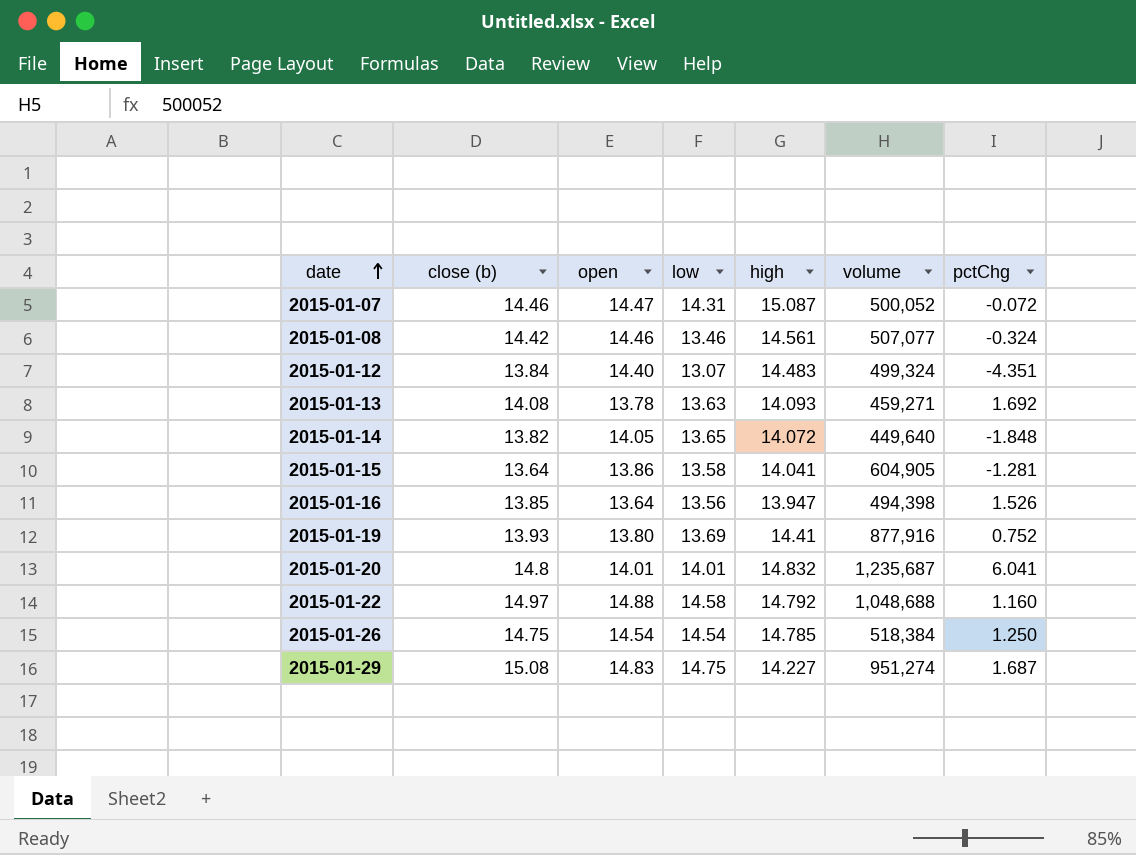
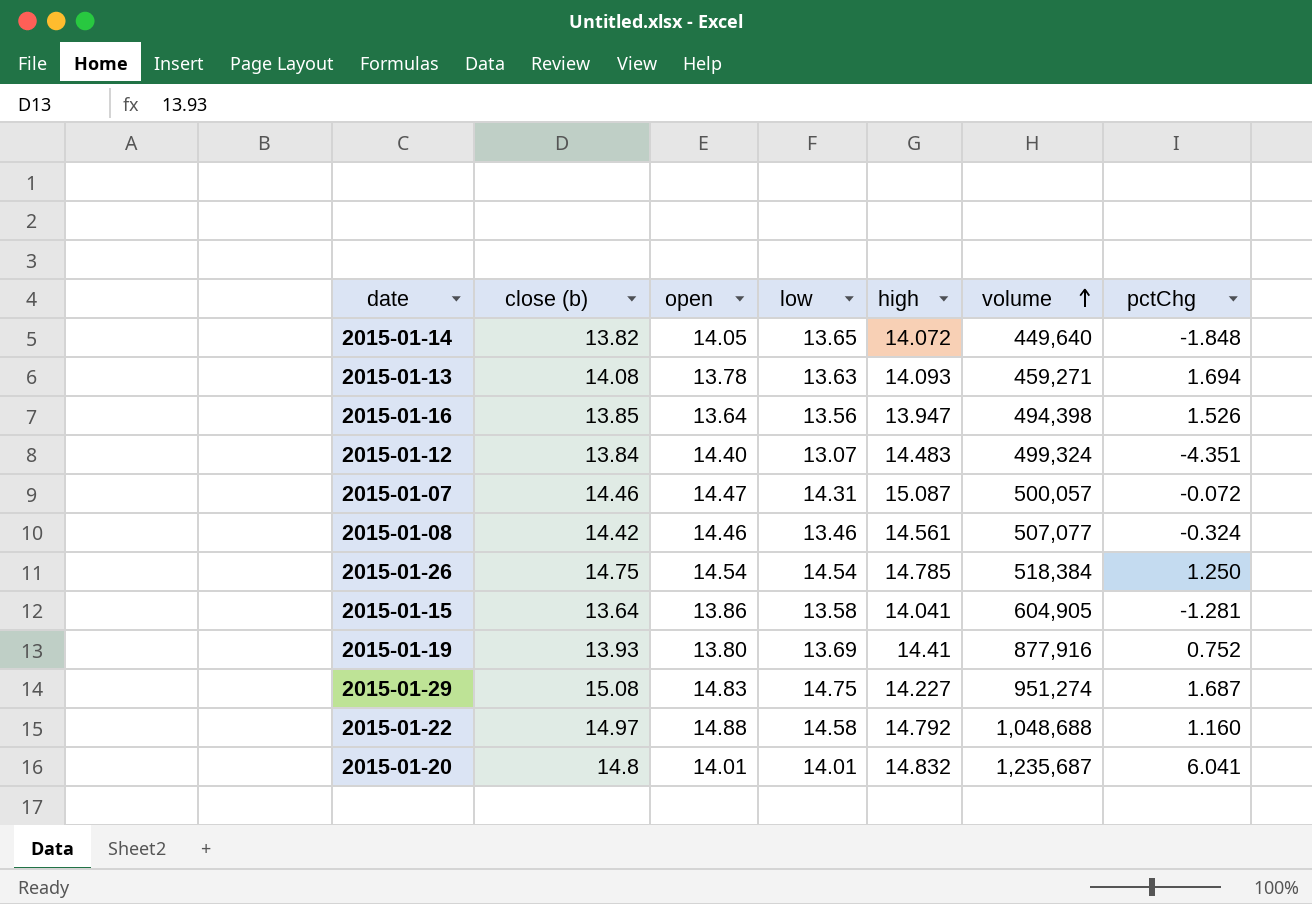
row order: date ascending -> volume ascending
2015-01-13 | pctChg: 1.692 -> 1.694
2015-01-07 | volume: 500,052 -> 500,057

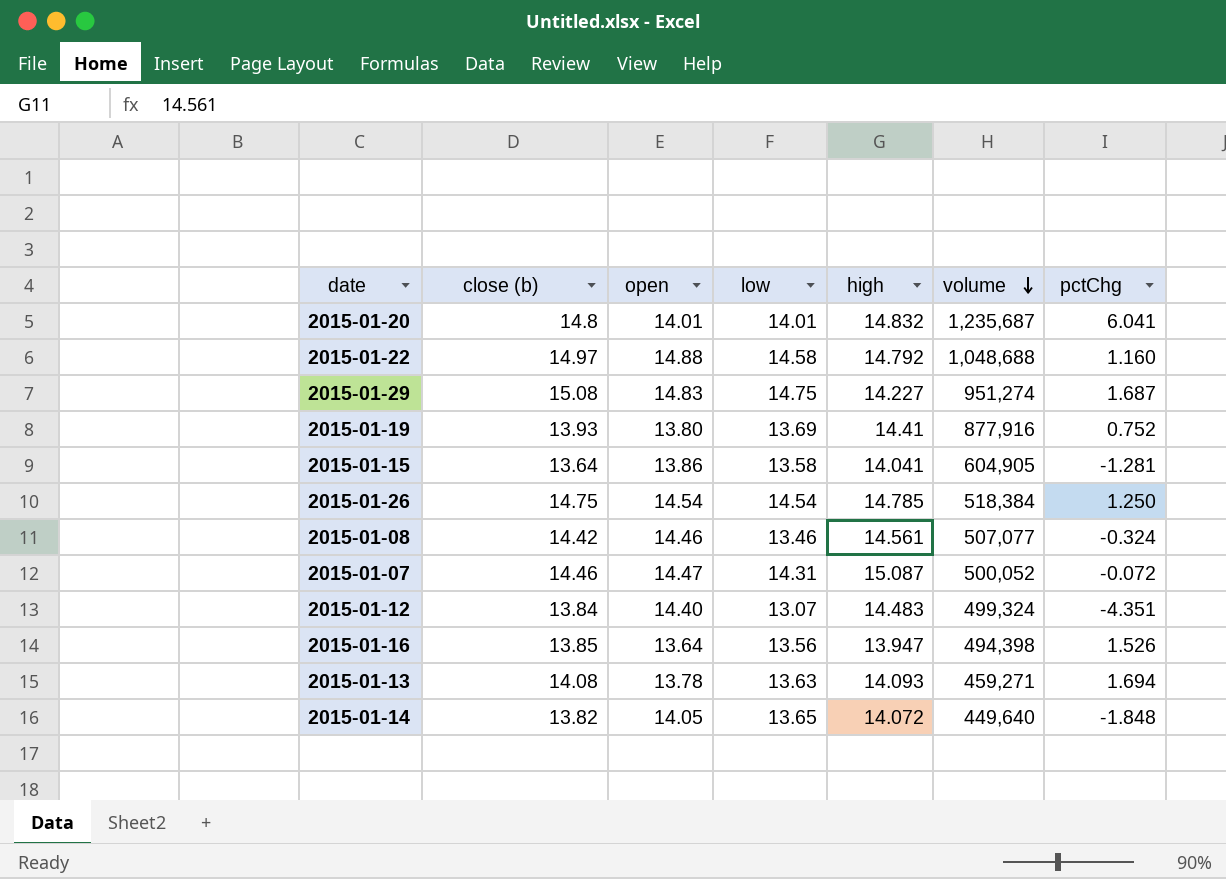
row order: volume ascending -> volume descending
2015-01-07 | volume: 500,057 -> 500,052

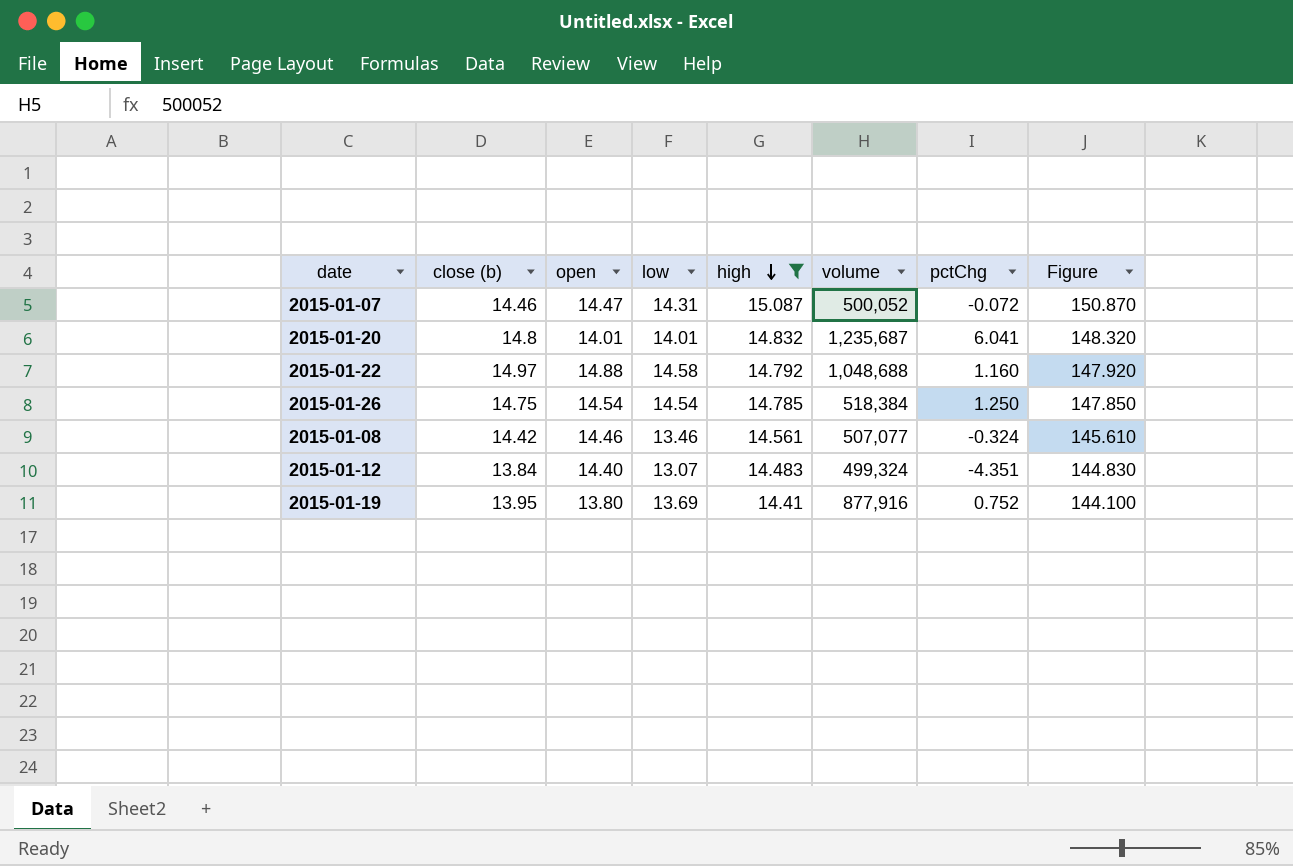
filter: none -> high >= 14.41
row order: volume descending -> high descending
column Figure | formula: none -> [high] * 10
2015-01-19 | close (b): 13.93 -> 13.95

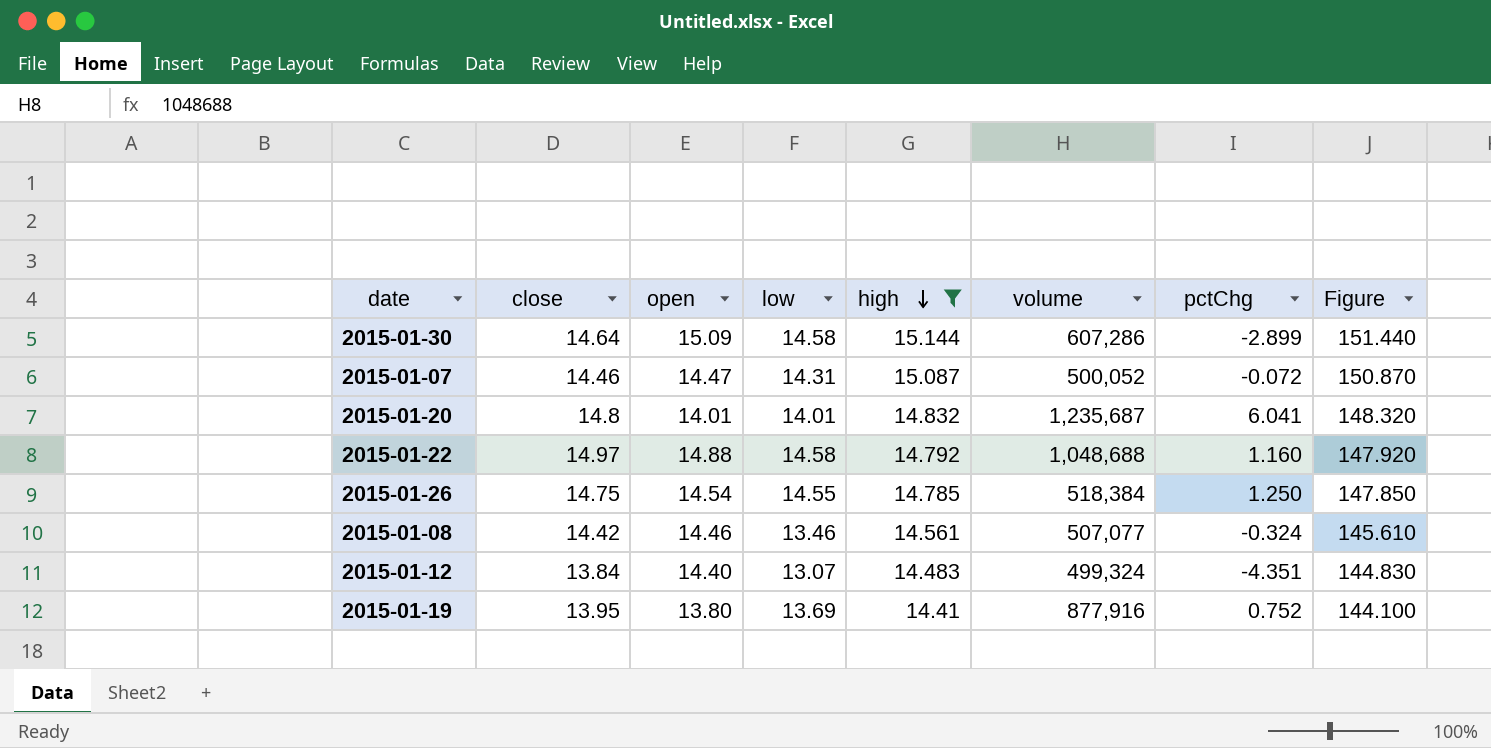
column name: close (b) -> close
row 2015-01-30: none -> 14.64 | 15.09 | 14.58 | 15.144 | 607,286 | -2.899 | 151.440
2015-01-26 | low: 14.54 -> 14.55

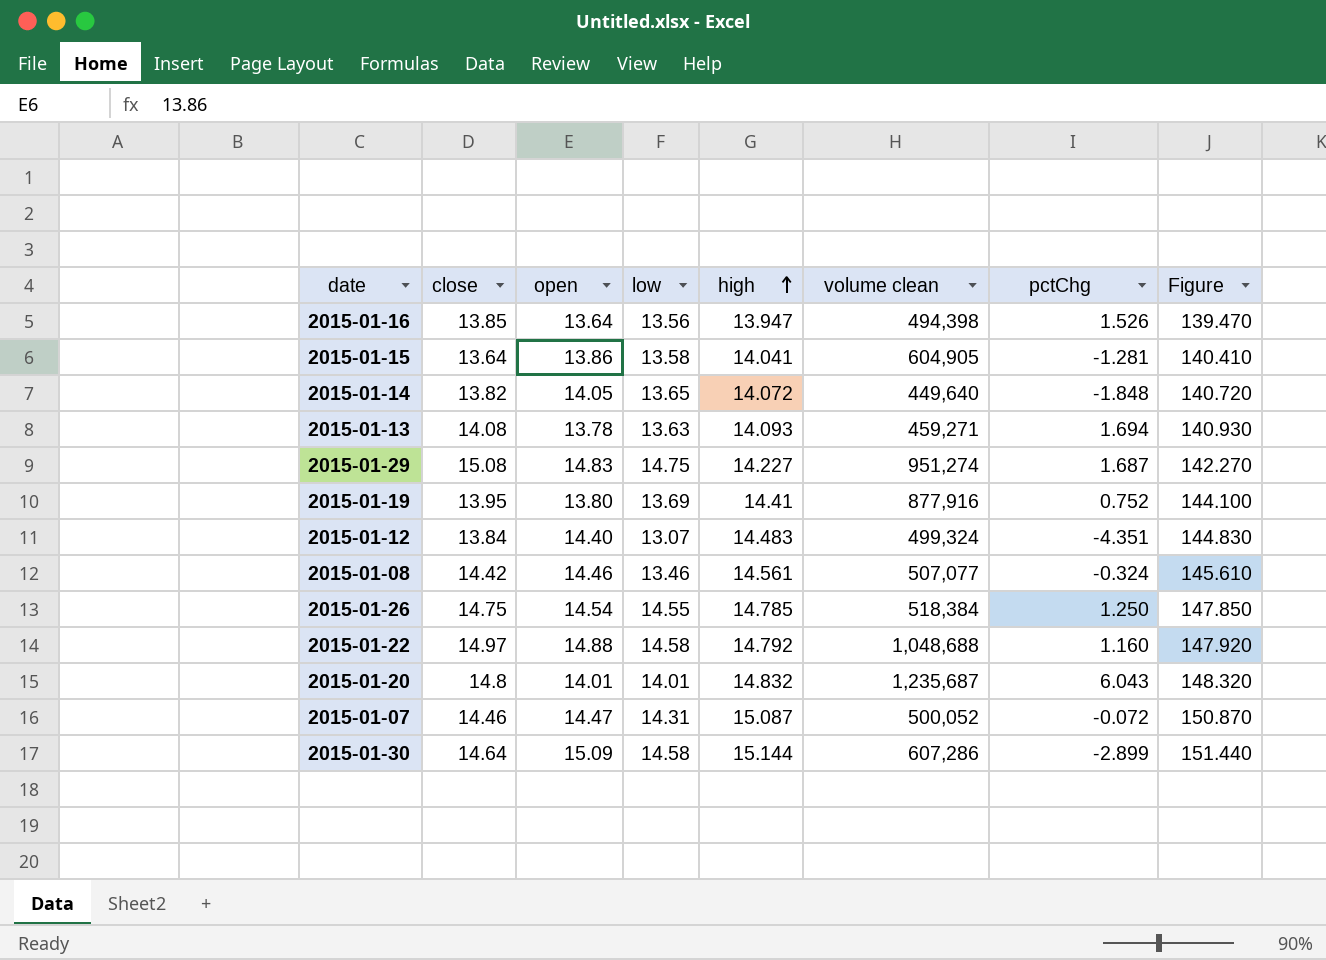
filter: high >= 14.41 -> none
row order: high descending -> high ascending
column name: volume -> volume clean
2015-01-20 | pctChg: 6.041 -> 6.043

